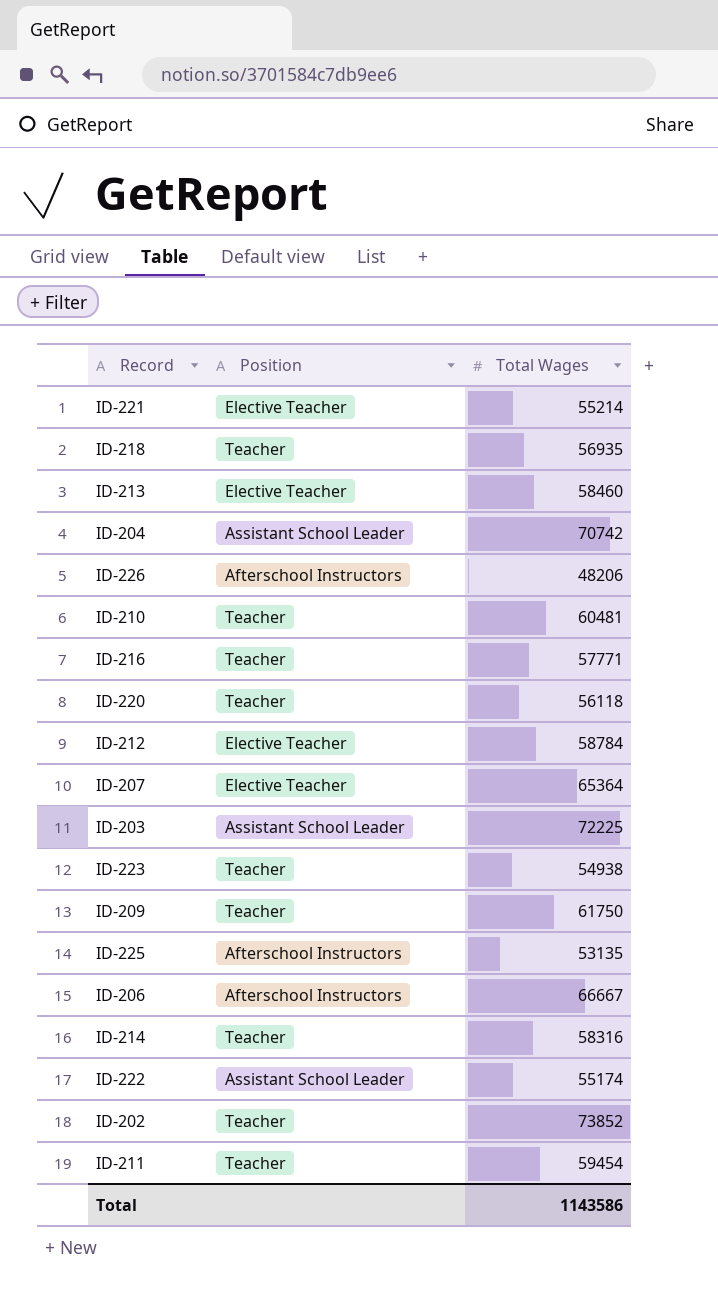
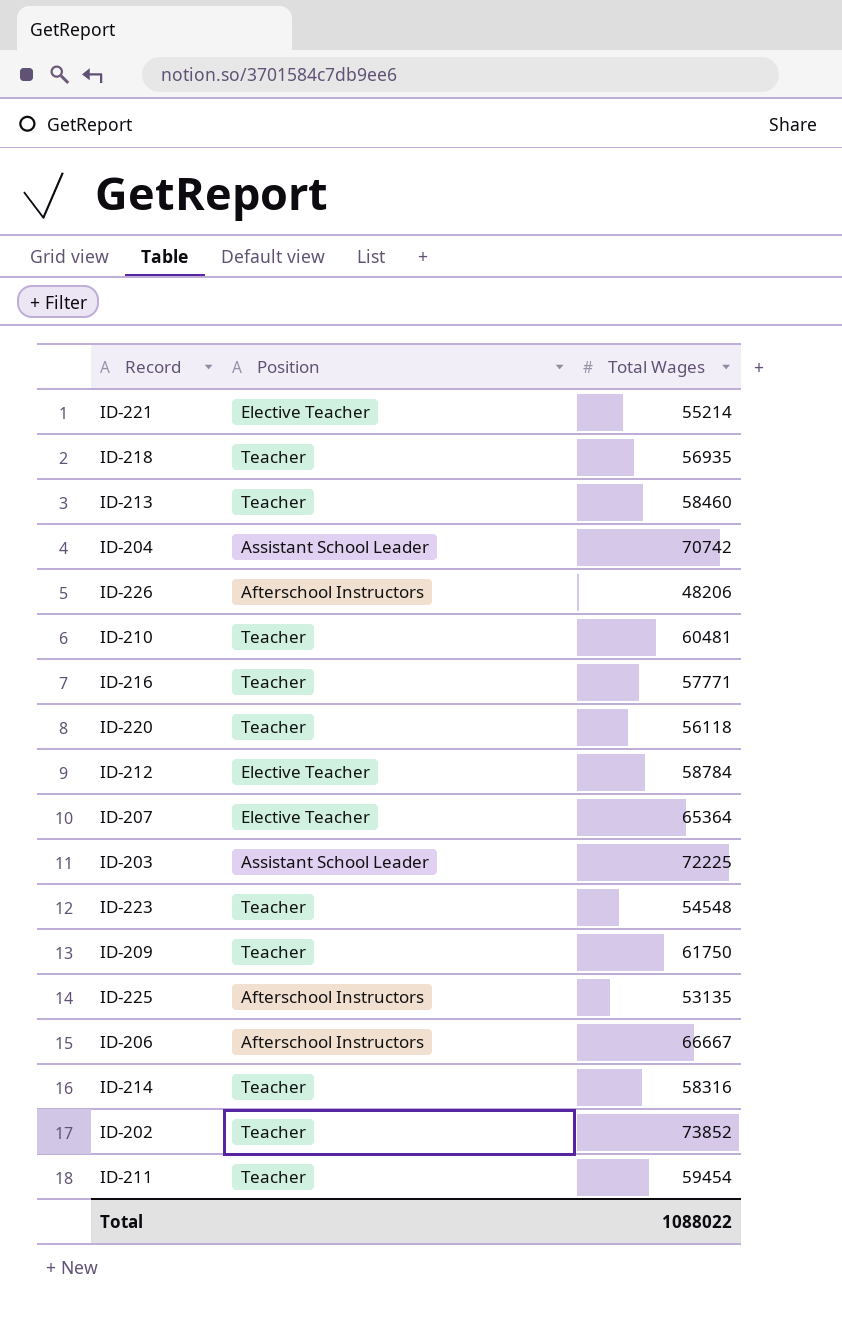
row ID-222: Assistant School Leader | 55174 -> none
ID-213 | Position: Elective Teacher -> Teacher
ID-223 | Total Wages: 54938 -> 54548
Total | Total Wages: 1143586 -> 1088022

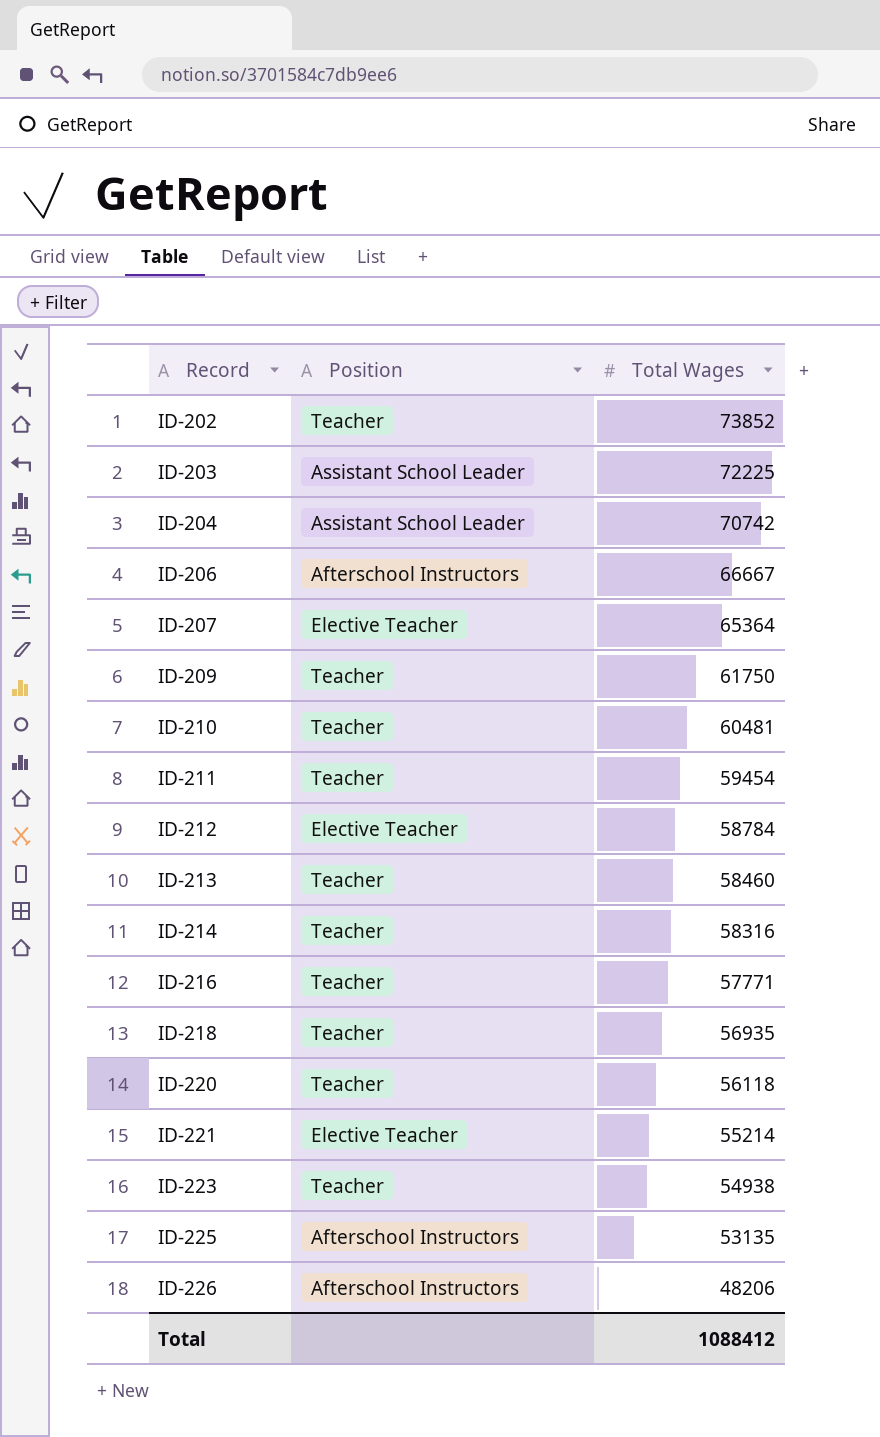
row order: none -> Record ascending
ID-223 | Total Wages: 54548 -> 54938
Total | Total Wages: 1088022 -> 1088412

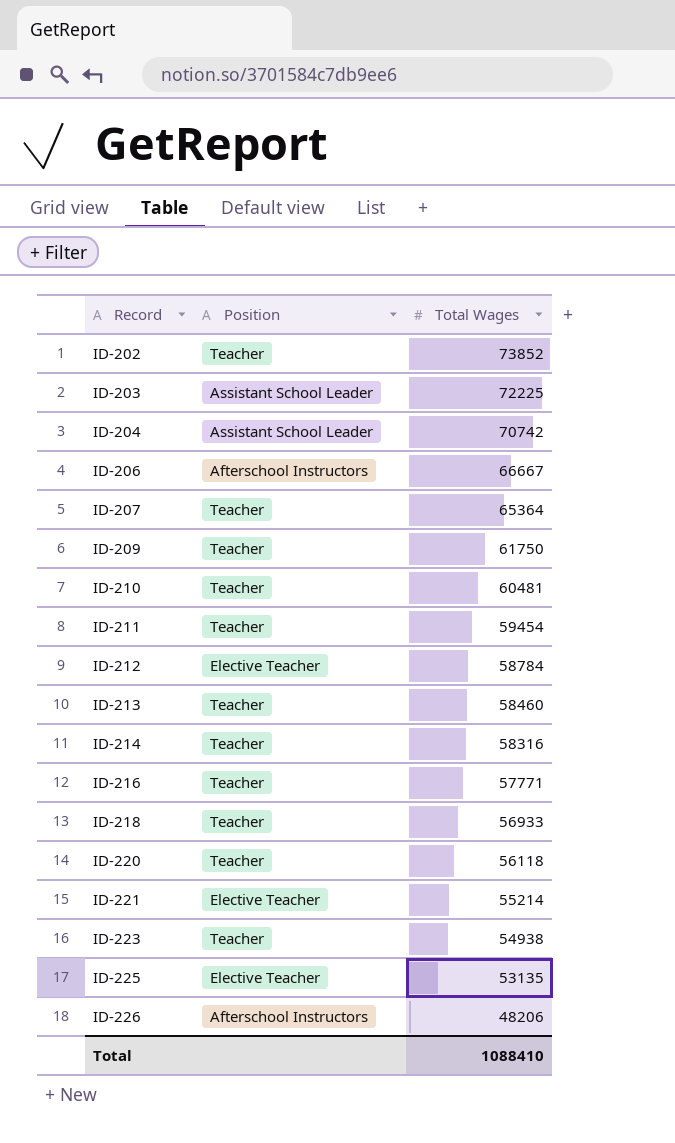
ID-207 | Position: Elective Teacher -> Teacher
ID-218 | Total Wages: 56935 -> 56933
ID-225 | Position: Afterschool Instructors -> Elective Teacher
Total | Total Wages: 1088412 -> 1088410

